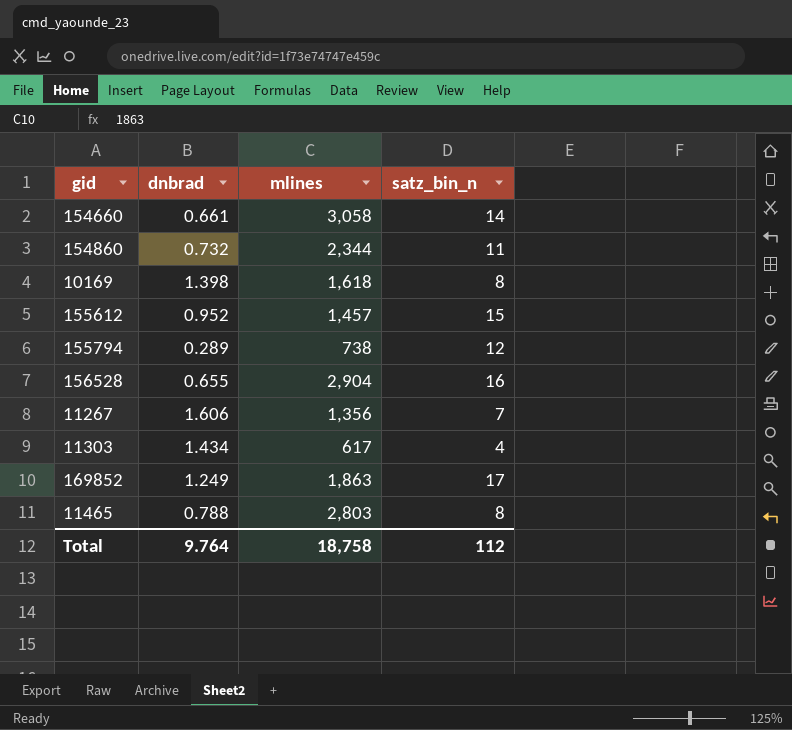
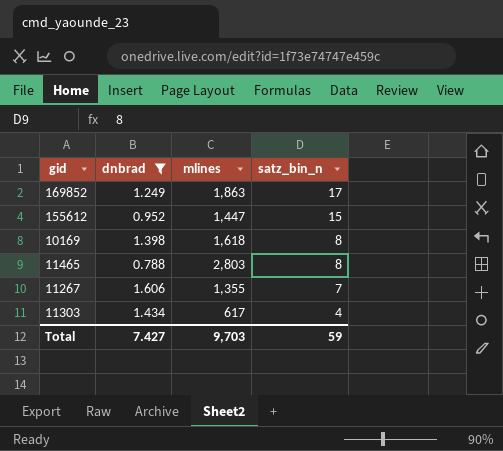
filter: none -> dnbrad >= 0.788
row order: none -> satz_bin_n descending
155612 | mlines: 1,457 -> 1,447
11267 | mlines: 1,356 -> 1,355
Total | dnbrad: 9.764 -> 7.427
Total | mlines: 18,758 -> 9,703
Total | satz_bin_n: 112 -> 59

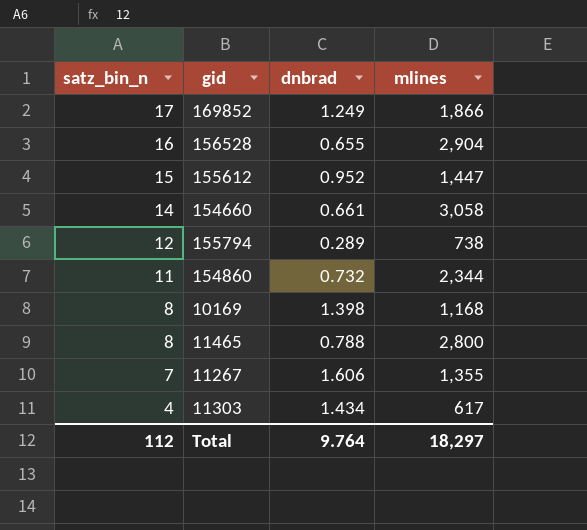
filter: dnbrad >= 0.788 -> none
column satz_bin_n | position: 4 -> 1
169852 | mlines: 1,863 -> 1,866
10169 | mlines: 1,618 -> 1,168
11465 | mlines: 2,803 -> 2,800
Total | satz_bin_n: 59 -> 112
Total | dnbrad: 7.427 -> 9.764
Total | mlines: 9,703 -> 18,297

